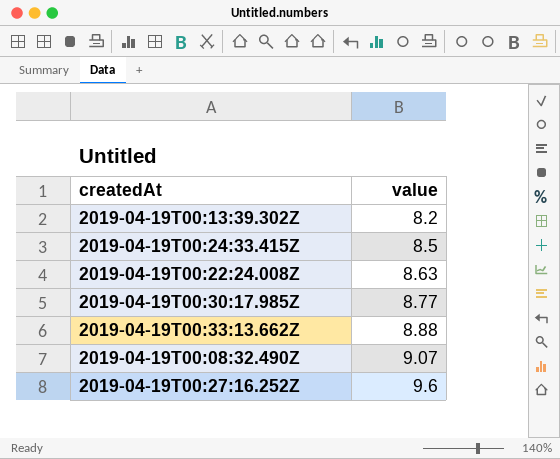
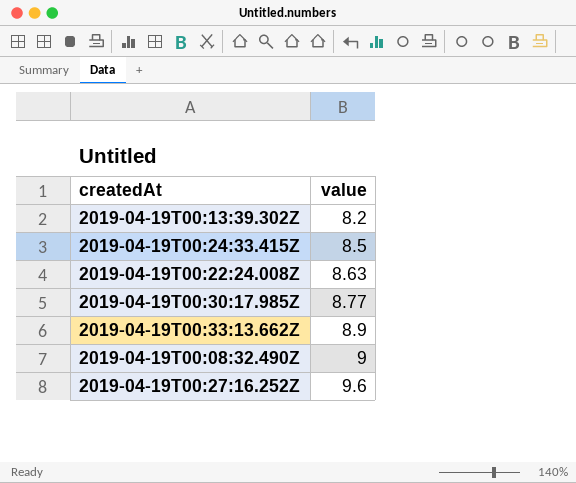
2019-04-19T00:33:13.662Z | value: 8.88 -> 8.9
2019-04-19T00:08:32.490Z | value: 9.07 -> 9

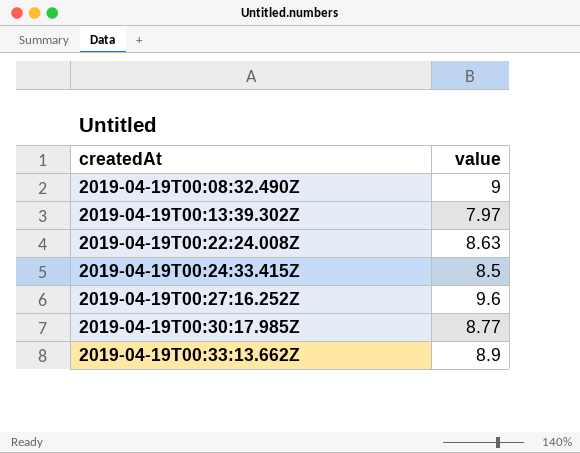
row order: value ascending -> createdAt ascending
2019-04-19T00:13:39.302Z | value: 8.2 -> 7.97

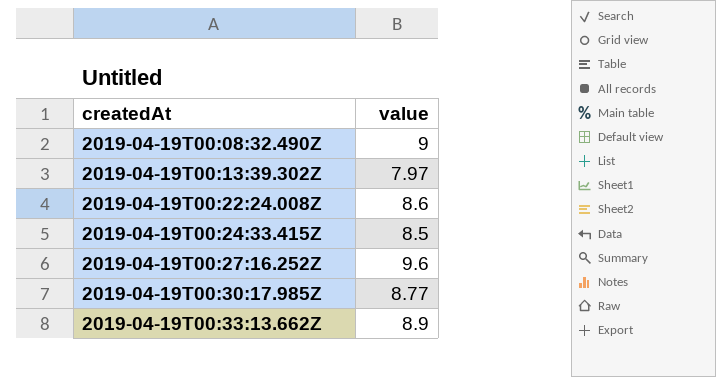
2019-04-19T00:22:24.008Z | value: 8.63 -> 8.6

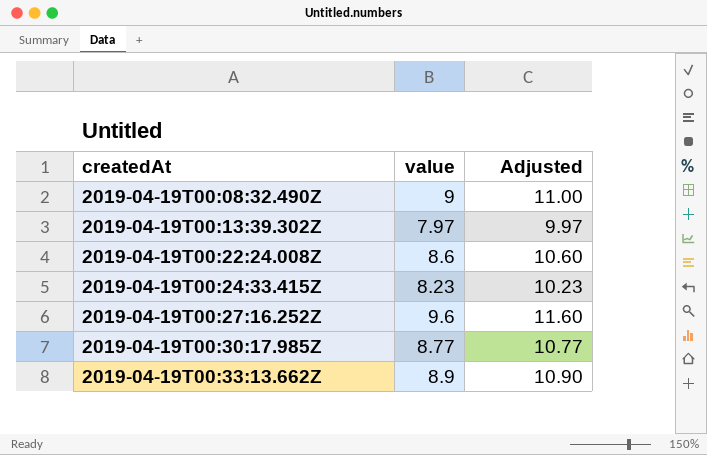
column Adjusted | formula: none -> [value] + 2
2019-04-19T00:24:33.415Z | value: 8.5 -> 8.23

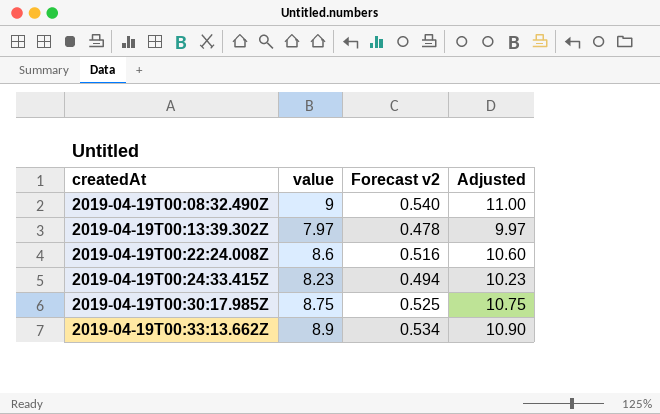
column Forecast v2 | formula: none -> [value] * 0.06
row 2019-04-19T00:27:16.252Z: 9.6 | 11.60 -> none
2019-04-19T00:30:17.985Z | value: 8.77 -> 8.75
2019-04-19T00:30:17.985Z | Adjusted: 10.77 -> 10.75

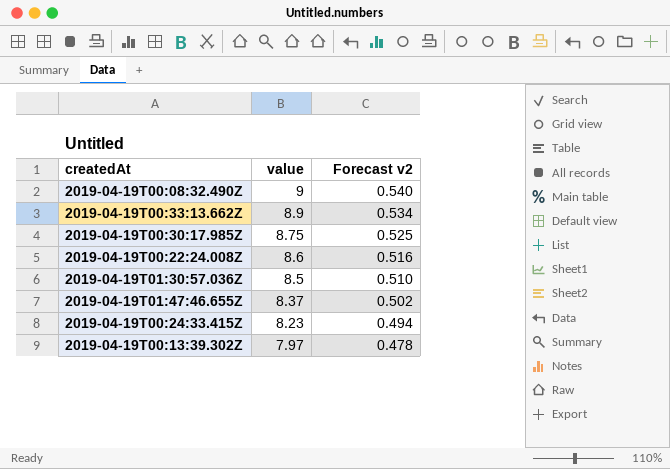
row order: createdAt ascending -> value descending
column Adjusted | formula: [value] + 2 -> none
row 2019-04-19T01:30:57.036Z: none -> 8.5 | 0.510
row 2019-04-19T01:47:46.655Z: none -> 8.37 | 0.502

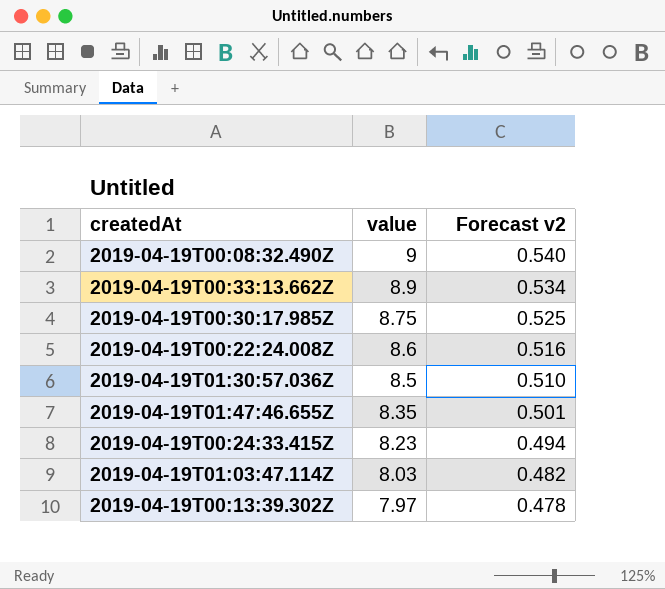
2019-04-19T01:47:46.655Z | value: 8.37 -> 8.35
2019-04-19T01:47:46.655Z | Forecast v2: 0.502 -> 0.501
row 2019-04-19T01:03:47.114Z: none -> 8.03 | 0.482

